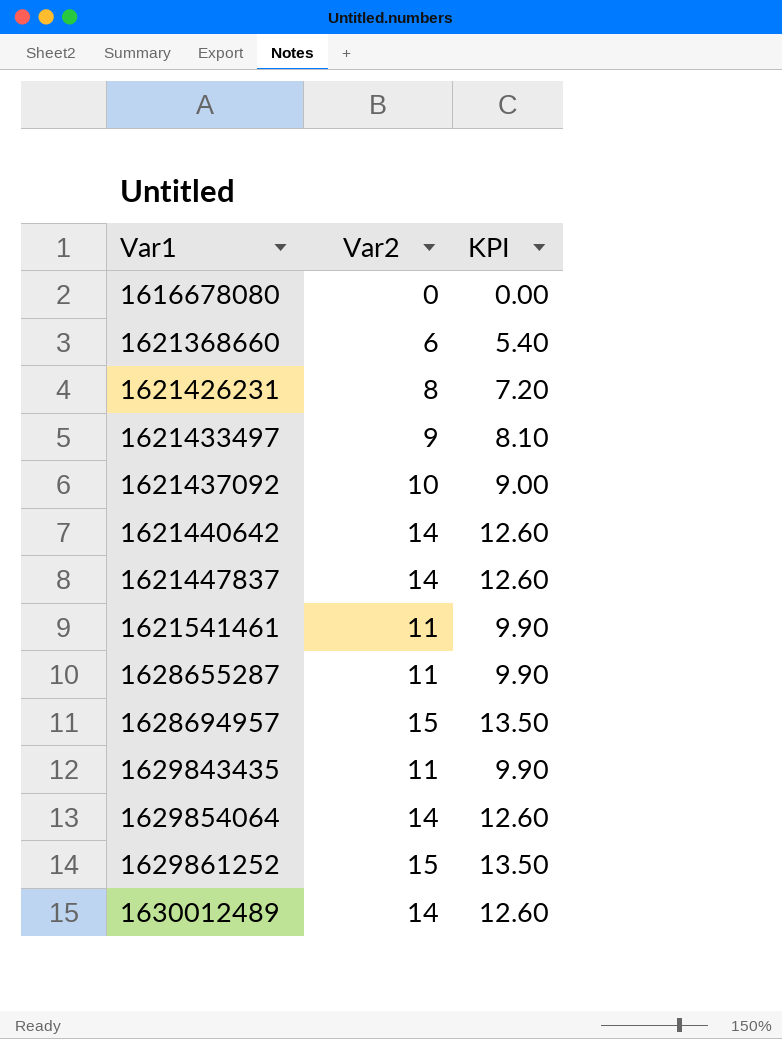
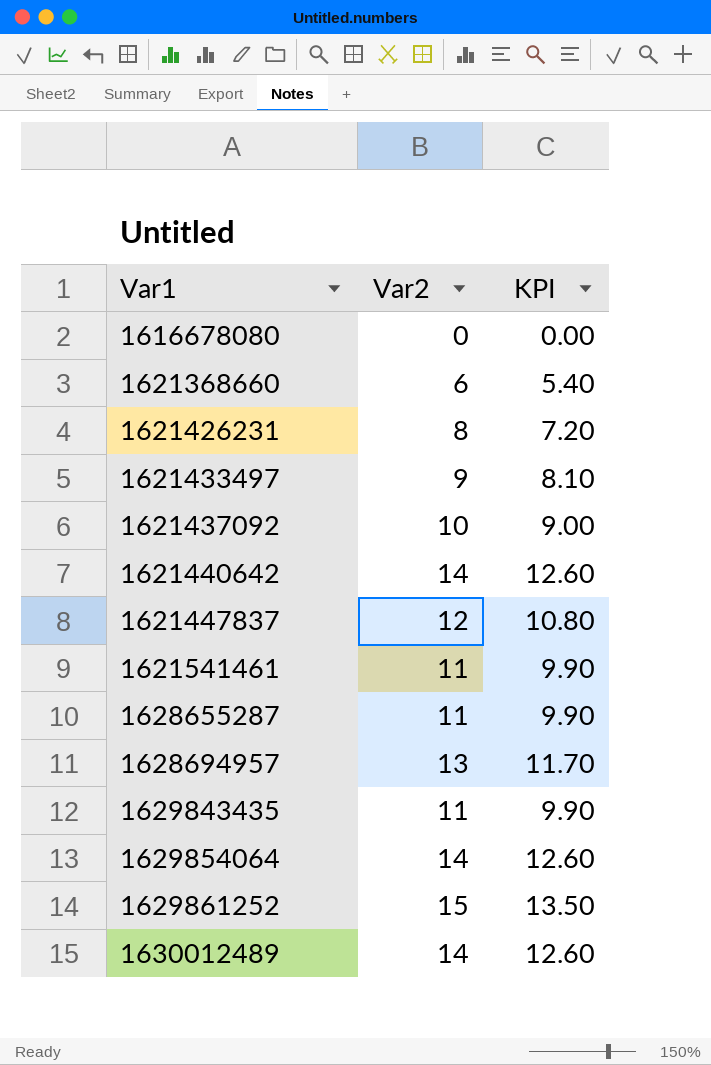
1621447837 | Var2: 14 -> 12
1621447837 | KPI: 12.60 -> 10.80
1628694957 | Var2: 15 -> 13
1628694957 | KPI: 13.50 -> 11.70

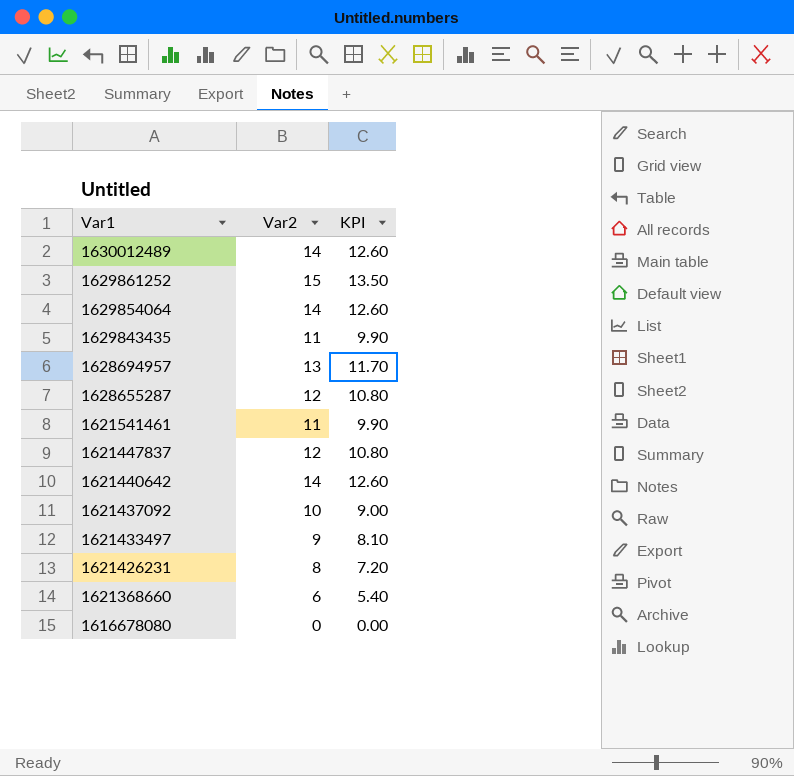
row order: Var1 ascending -> Var1 descending
1628655287 | Var2: 11 -> 12
1628655287 | KPI: 9.90 -> 10.80

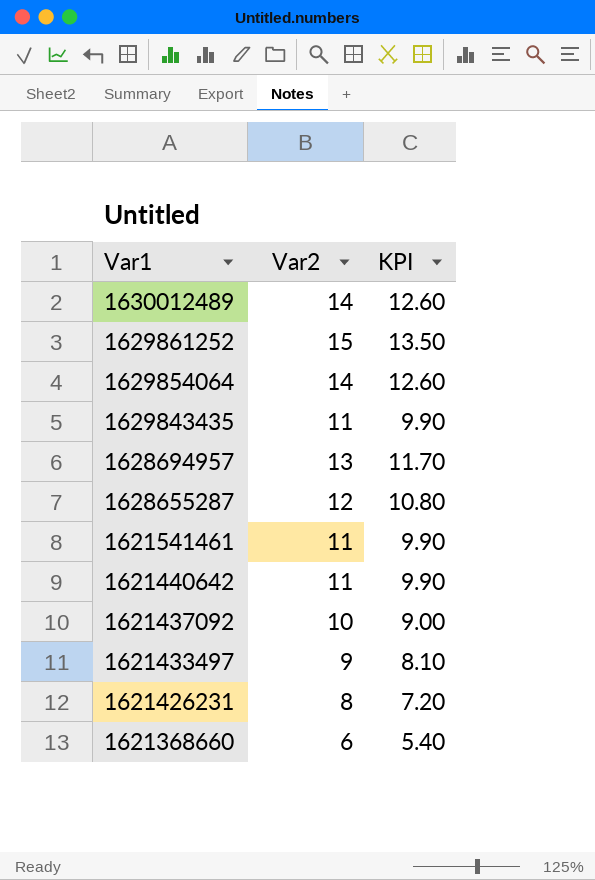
row 1621447837: 12 | 10.80 -> none
row 1616678080: 0 | 0.00 -> none
1621440642 | Var2: 14 -> 11
1621440642 | KPI: 12.60 -> 9.90

